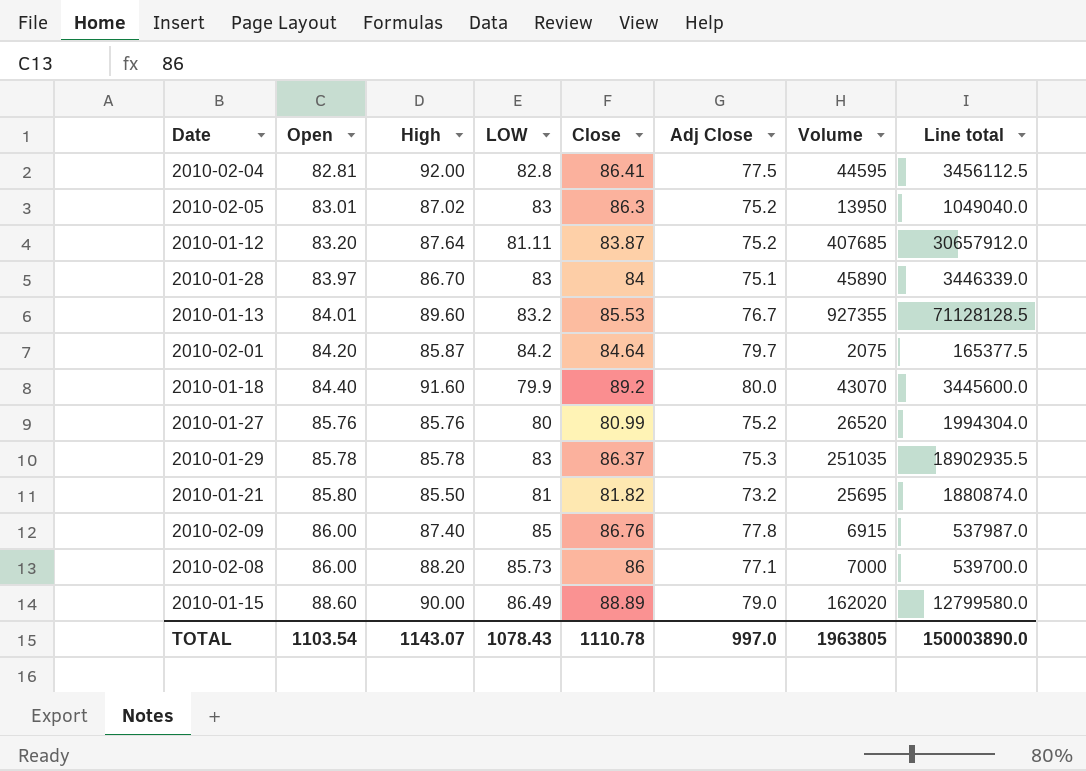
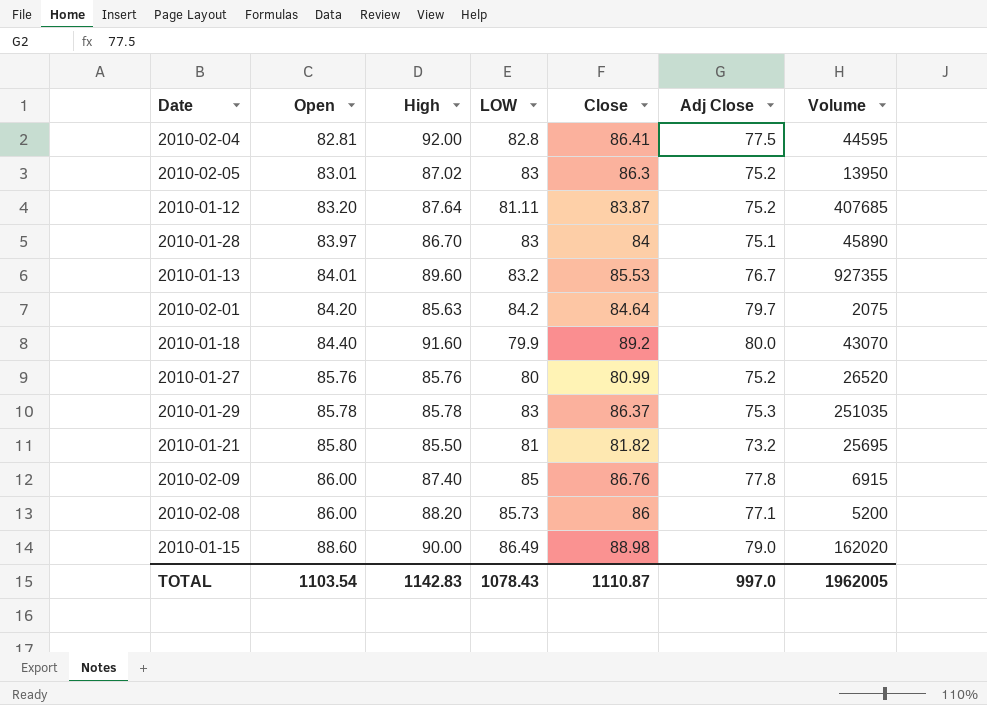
column Line total | formula: [Adj Close] * [Volume] -> none
2010-02-01 | High: 85.87 -> 85.63
2010-02-08 | Volume: 7000 -> 5200
2010-01-15 | Close: 88.89 -> 88.98
TOTAL | High: 1143.07 -> 1142.83
TOTAL | Close: 1110.78 -> 1110.87
TOTAL | Volume: 1963805 -> 1962005

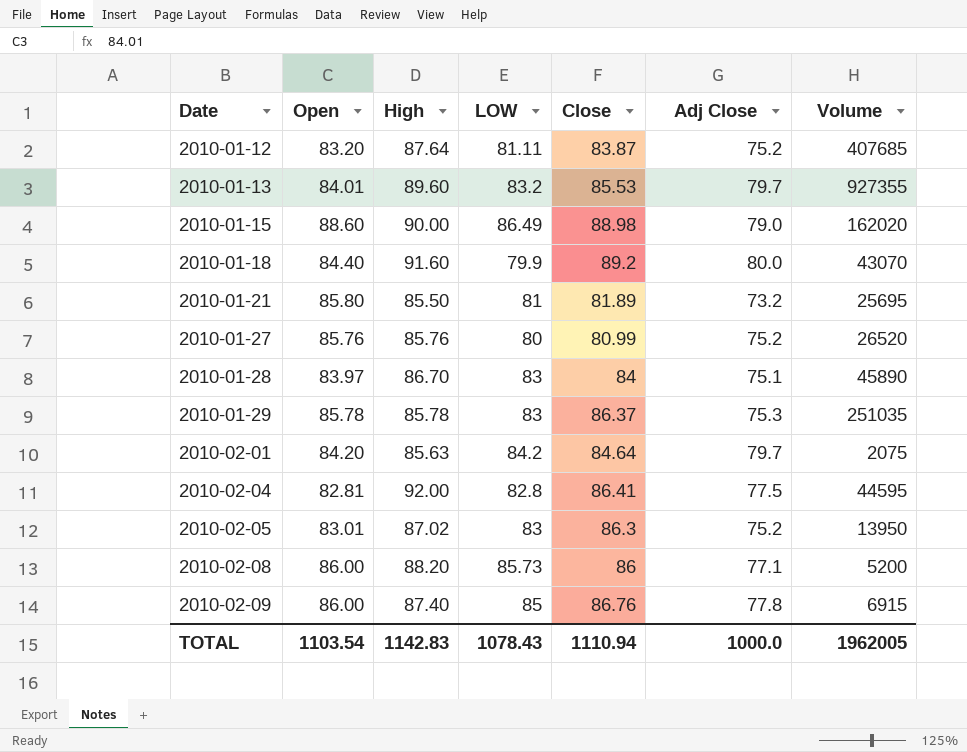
row order: Open ascending -> Date ascending
2010-01-13 | Adj Close: 76.7 -> 79.7
2010-01-21 | Close: 81.82 -> 81.89
TOTAL | Close: 1110.87 -> 1110.94
TOTAL | Adj Close: 997.0 -> 1000.0

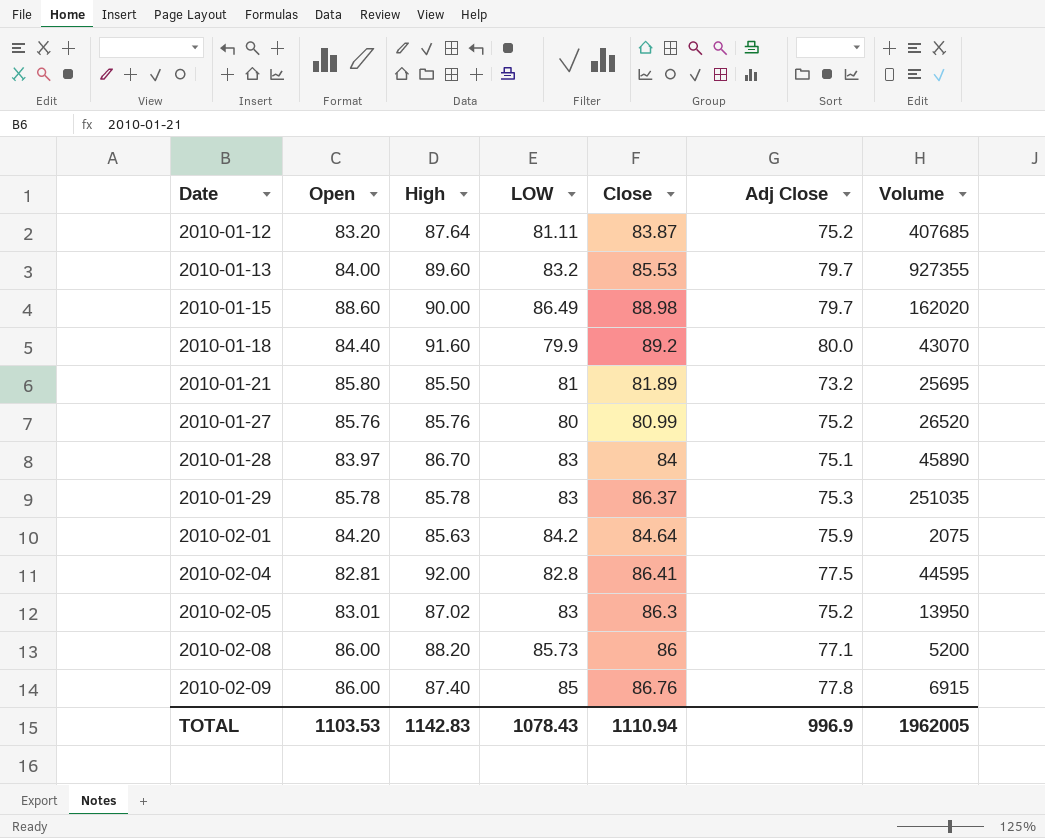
2010-01-13 | Open: 84.01 -> 84.00
2010-01-15 | Adj Close: 79.0 -> 79.7
2010-02-01 | Adj Close: 79.7 -> 75.9
TOTAL | Open: 1103.54 -> 1103.53
TOTAL | Adj Close: 1000.0 -> 996.9

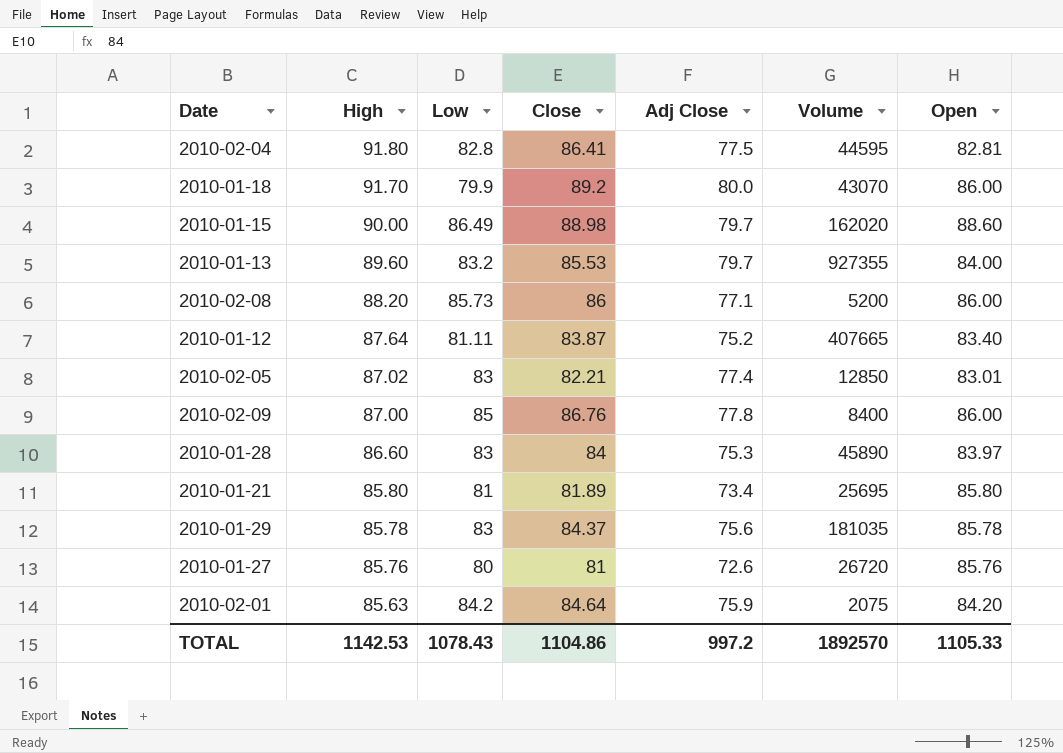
row order: Date ascending -> High descending
column name: LOW -> Low
column Open | position: 2 -> 7
2010-02-04 | High: 92.00 -> 91.80
2010-01-18 | High: 91.60 -> 91.70
2010-01-18 | Open: 84.40 -> 86.00
2010-01-12 | Volume: 407685 -> 407665
2010-01-12 | Open: 83.20 -> 83.40
2010-02-05 | Close: 86.3 -> 82.21
2010-02-05 | Adj Close: 75.2 -> 77.4
2010-02-05 | Volume: 13950 -> 12850
2010-02-09 | High: 87.40 -> 87.00
2010-02-09 | Volume: 6915 -> 8400
2010-01-28 | High: 86.70 -> 86.60
2010-01-28 | Adj Close: 75.1 -> 75.3
2010-01-21 | High: 85.50 -> 85.80
2010-01-21 | Adj Close: 73.2 -> 73.4
2010-01-29 | Close: 86.37 -> 84.37
2010-01-29 | Adj Close: 75.3 -> 75.6
2010-01-29 | Volume: 251035 -> 181035
2010-01-27 | Close: 80.99 -> 81
2010-01-27 | Adj Close: 75.2 -> 72.6
2010-01-27 | Volume: 26520 -> 26720
TOTAL | High: 1142.83 -> 1142.53
TOTAL | Close: 1110.94 -> 1104.86
TOTAL | Adj Close: 996.9 -> 997.2
TOTAL | Volume: 1962005 -> 1892570
TOTAL | Open: 1103.53 -> 1105.33

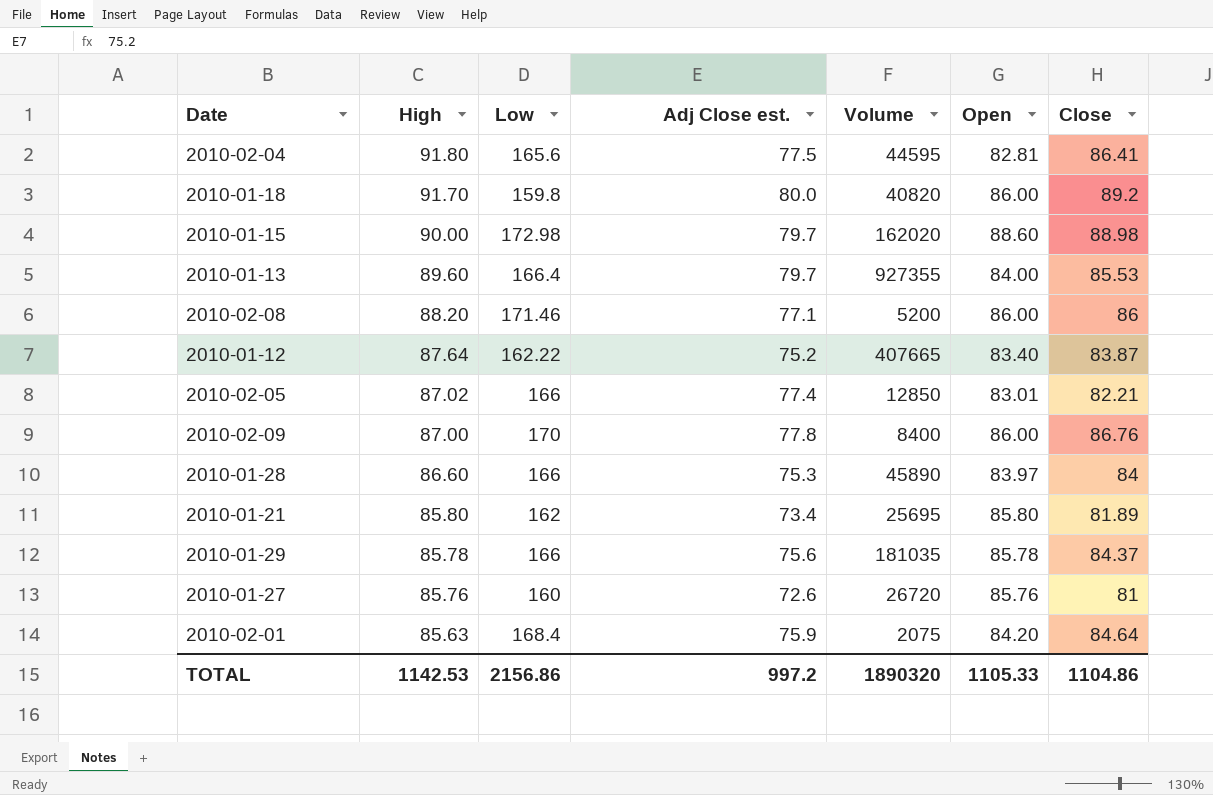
column name: Adj Close -> Adj Close est.
column Close | position: 4 -> 7
2010-02-04 | Low: 82.8 -> 165.6
2010-01-18 | Low: 79.9 -> 159.8
2010-01-18 | Volume: 43070 -> 40820
2010-01-15 | Low: 86.49 -> 172.98
2010-01-13 | Low: 83.2 -> 166.4
2010-02-08 | Low: 85.73 -> 171.46
2010-01-12 | Low: 81.11 -> 162.22
2010-02-05 | Low: 83 -> 166
2010-02-09 | Low: 85 -> 170
2010-01-28 | Low: 83 -> 166
2010-01-21 | Low: 81 -> 162
2010-01-29 | Low: 83 -> 166
2010-01-27 | Low: 80 -> 160
2010-02-01 | Low: 84.2 -> 168.4
TOTAL | Low: 1078.43 -> 2156.86
TOTAL | Volume: 1892570 -> 1890320

